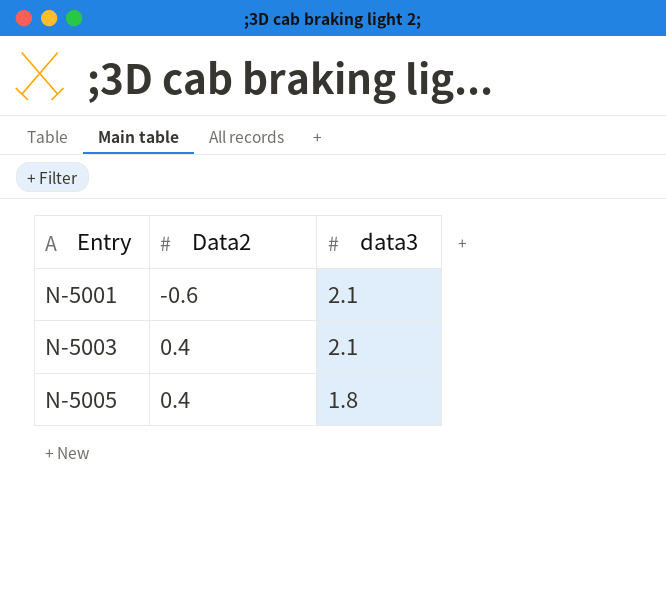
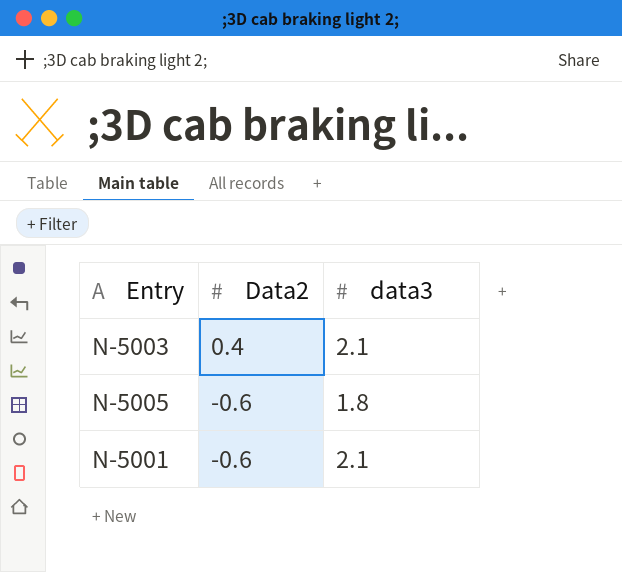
row order: Entry ascending -> Data2 descending
N-5005 | Data2: 0.4 -> -0.6

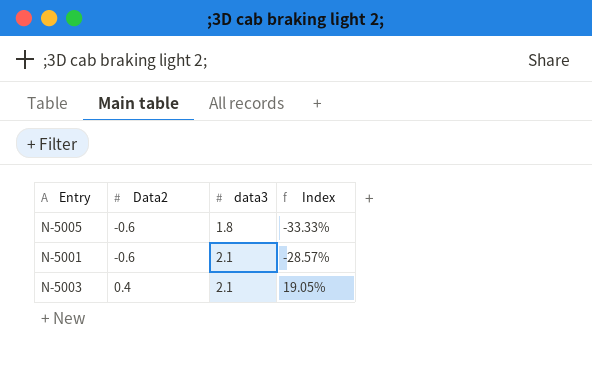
row order: Data2 descending -> Data2 ascending
column Index | formula: none -> [Data2] / [data3]

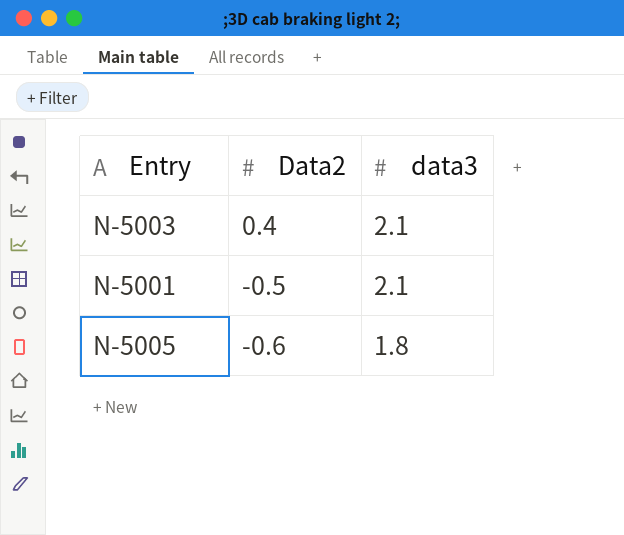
row order: Data2 ascending -> Data2 descending
column Index | formula: [Data2] / [data3] -> none
N-5001 | Data2: -0.6 -> -0.5

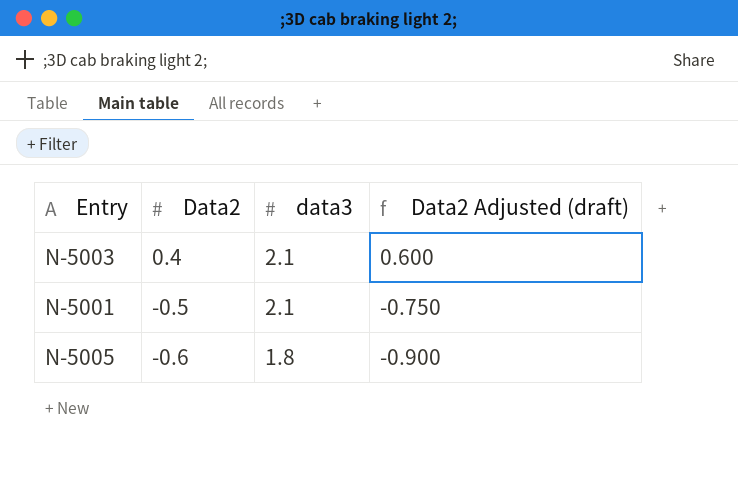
column Data2 Adjusted (draft) | formula: none -> [Data2] * 1.5

